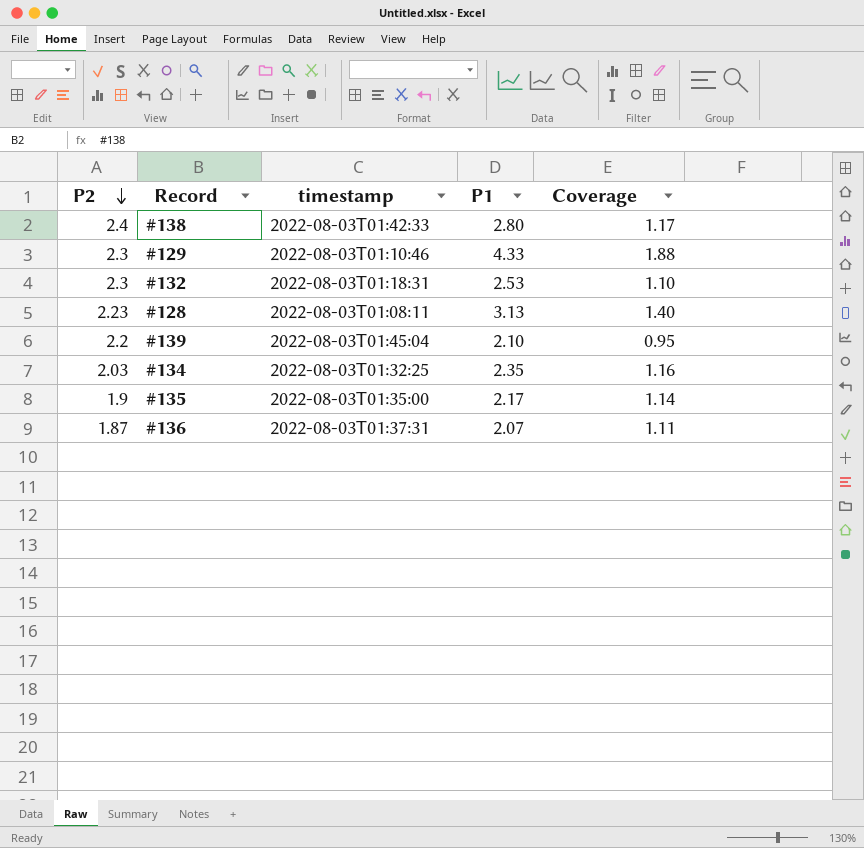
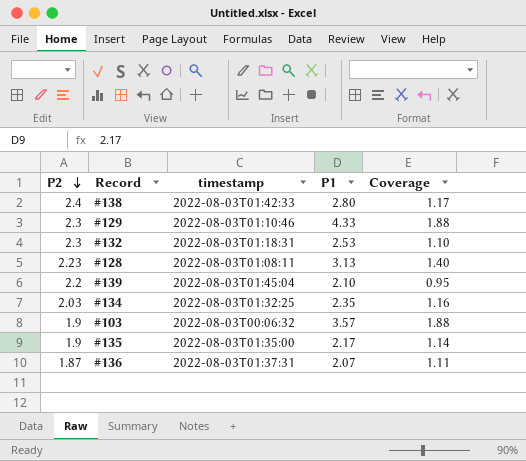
row #103: none -> 1.9 | 2022-08-03T00:06:32 | 3.57 | 1.88

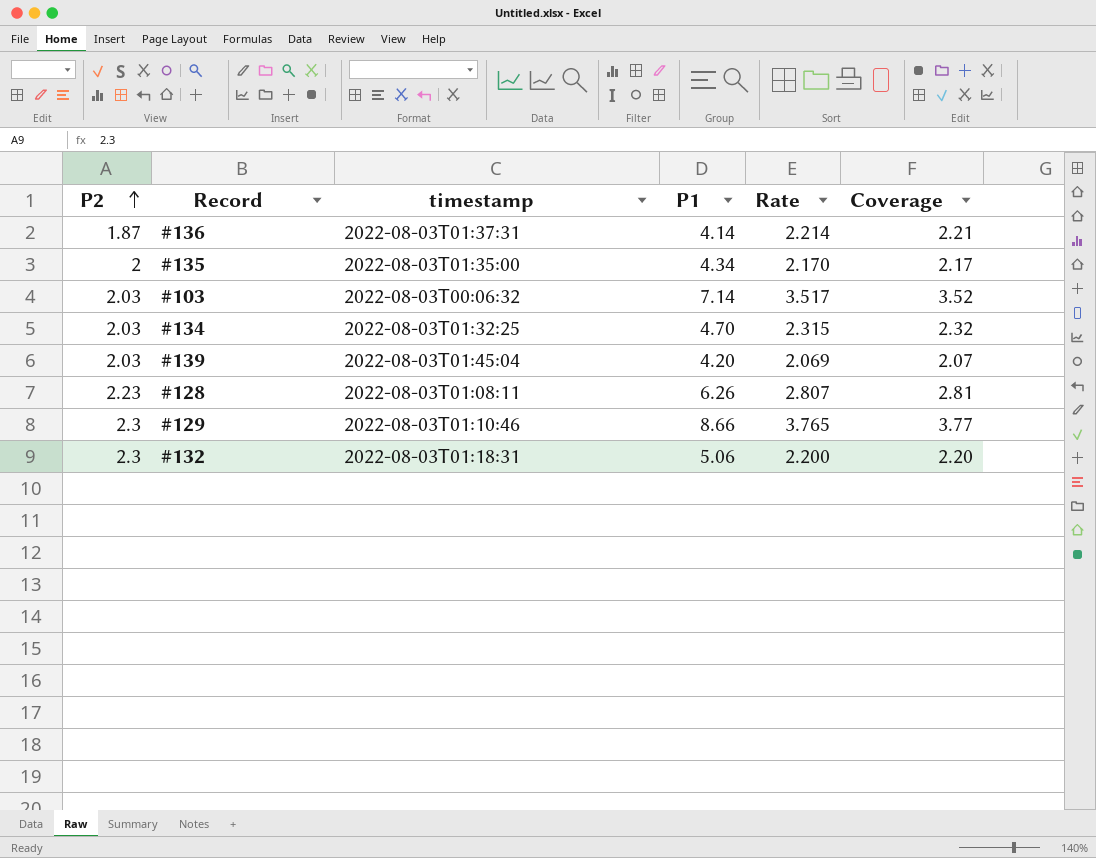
row order: P2 descending -> P2 ascending
column Rate | formula: none -> [P1] / [P2]
row #138: 2.4 | 2022-08-03T01:42:33 | 2.80 | 1.17 -> none
#136 | P1: 2.07 -> 4.14
#136 | Coverage: 1.11 -> 2.21
#135 | P2: 1.9 -> 2
#135 | P1: 2.17 -> 4.34
#135 | Coverage: 1.14 -> 2.17
#103 | P2: 1.9 -> 2.03
#103 | P1: 3.57 -> 7.14
#103 | Coverage: 1.88 -> 3.52
#134 | P1: 2.35 -> 4.70
#134 | Coverage: 1.16 -> 2.32
#139 | P2: 2.2 -> 2.03
#139 | P1: 2.10 -> 4.20
#139 | Coverage: 0.95 -> 2.07
#128 | P1: 3.13 -> 6.26
#128 | Coverage: 1.40 -> 2.81
#129 | P1: 4.33 -> 8.66
#129 | Coverage: 1.88 -> 3.77
#132 | P1: 2.53 -> 5.06
#132 | Coverage: 1.10 -> 2.20

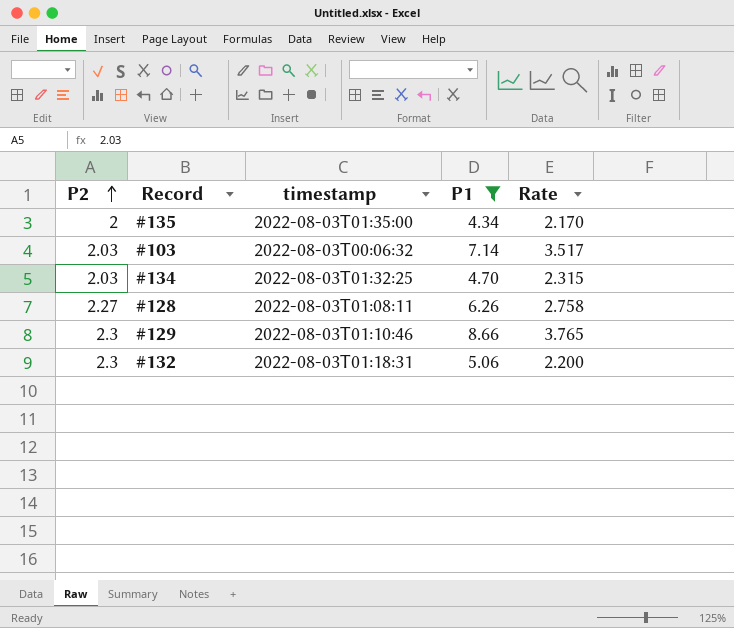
filter: none -> P1 >= 4.34
column Coverage | formula: [P1] / [P2] -> none
#128 | P2: 2.23 -> 2.27
#128 | Rate: 2.807 -> 2.758

